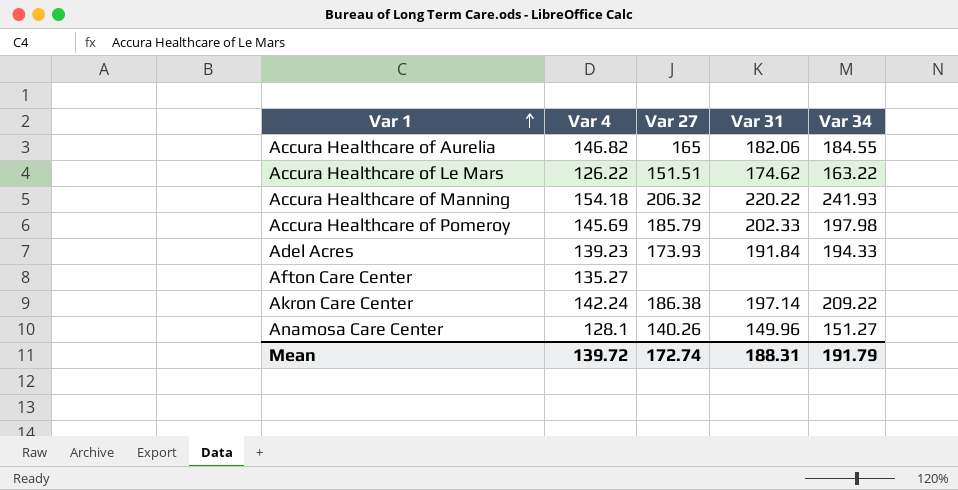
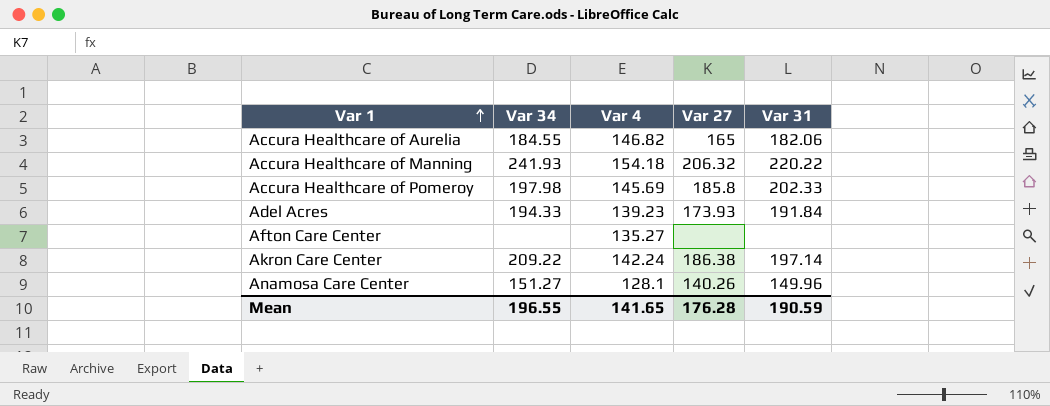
column Var 34 | position: 5 -> 2
row Accura Healthcare of Le Mars: 126.22 | 151.51 | 174.62 | 163.22 -> none
Accura Healthcare of Pomeroy | Var 27: 185.79 -> 185.8
Mean | Var 34: 191.79 -> 196.55
Mean | Var 4: 139.72 -> 141.65
Mean | Var 27: 172.74 -> 176.28
Mean | Var 31: 188.31 -> 190.59

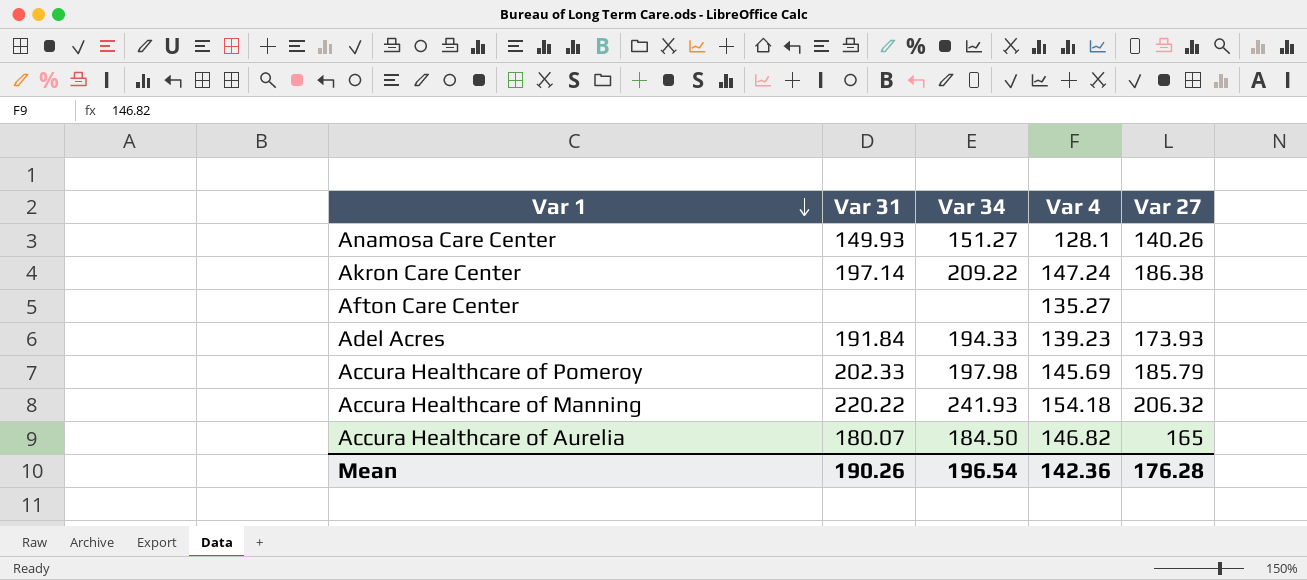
row order: Var 1 ascending -> Var 1 descending
column Var 31 | position: 5 -> 2
Anamosa Care Center | Var 31: 149.96 -> 149.93
Akron Care Center | Var 4: 142.24 -> 147.24
Accura Healthcare of Pomeroy | Var 27: 185.8 -> 185.79
Accura Healthcare of Aurelia | Var 31: 182.06 -> 180.07
Accura Healthcare of Aurelia | Var 34: 184.55 -> 184.50
Mean | Var 31: 190.59 -> 190.26
Mean | Var 34: 196.55 -> 196.54
Mean | Var 4: 141.65 -> 142.36

